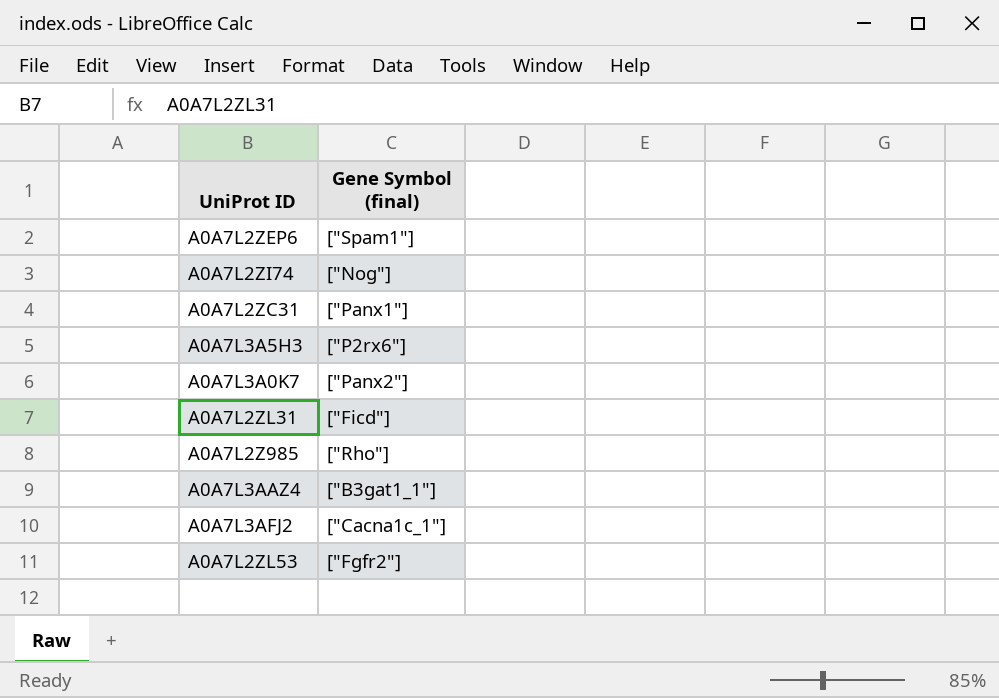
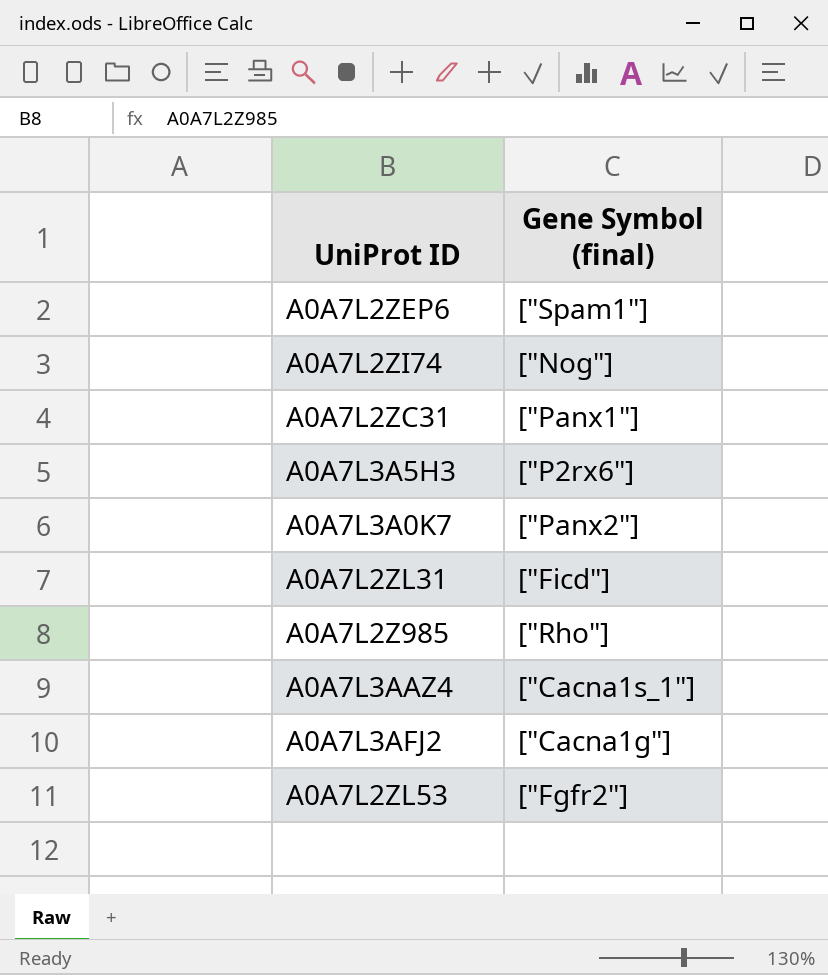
A0A7L3AAZ4 | Gene Symbol (final): ["B3gat1_1"] -> ["Cacna1s_1"]
A0A7L3AFJ2 | Gene Symbol (final): ["Cacna1c_1"] -> ["Cacna1g"]

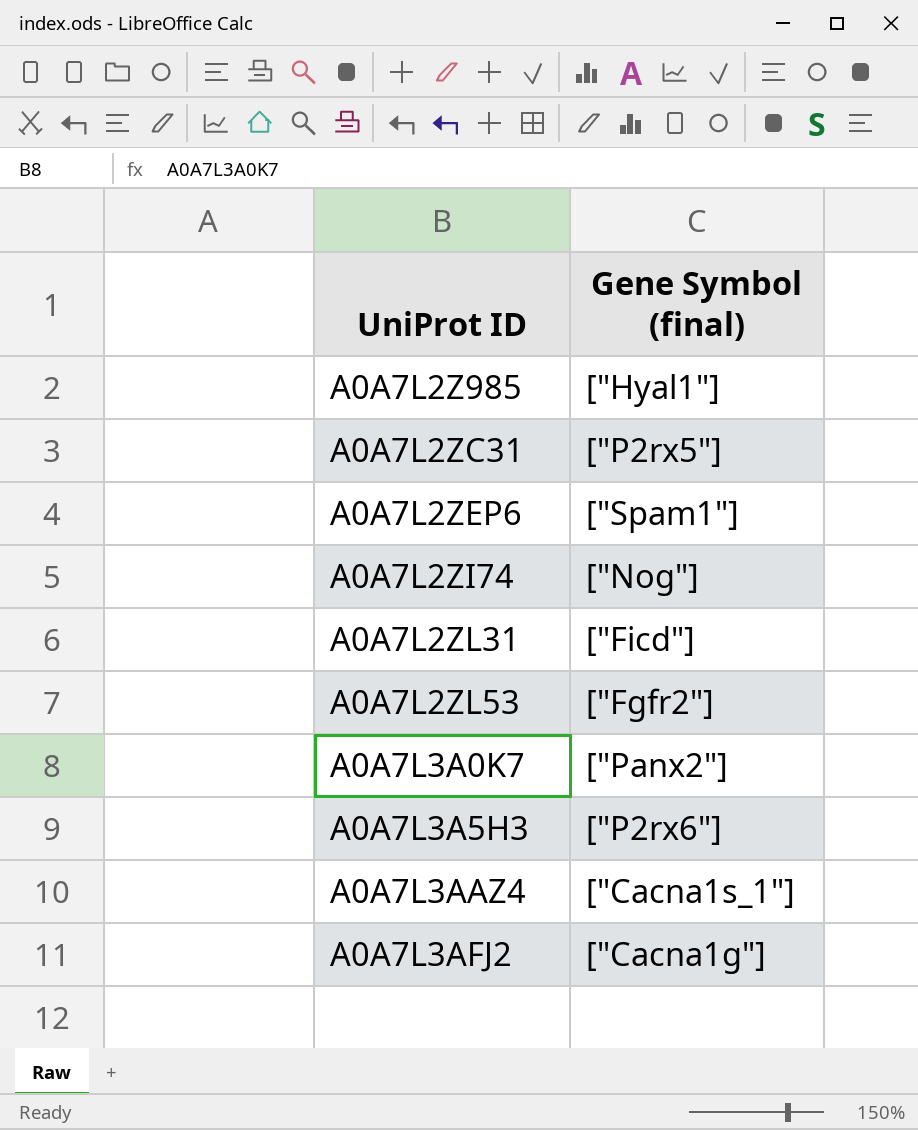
row order: none -> UniProt ID ascending
A0A7L2Z985 | Gene Symbol (final): ["Rho"] -> ["Hyal1"]
A0A7L2ZC31 | Gene Symbol (final): ["Panx1"] -> ["P2rx5"]

